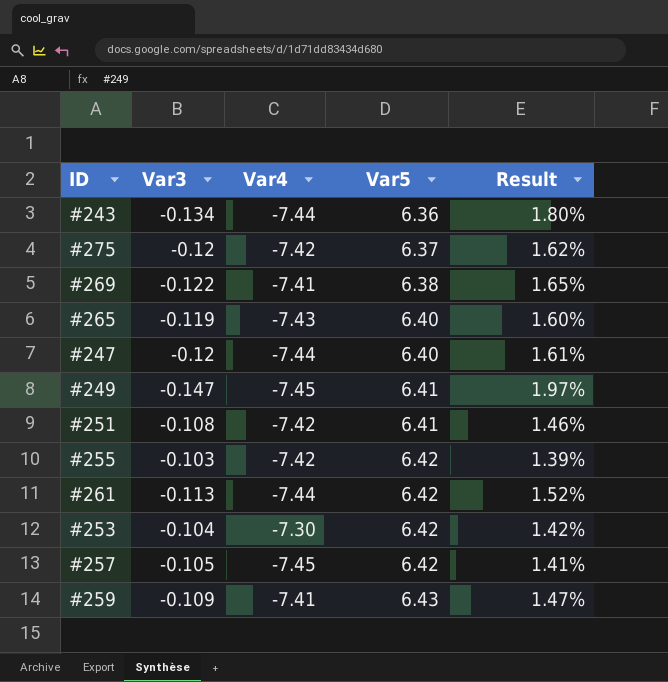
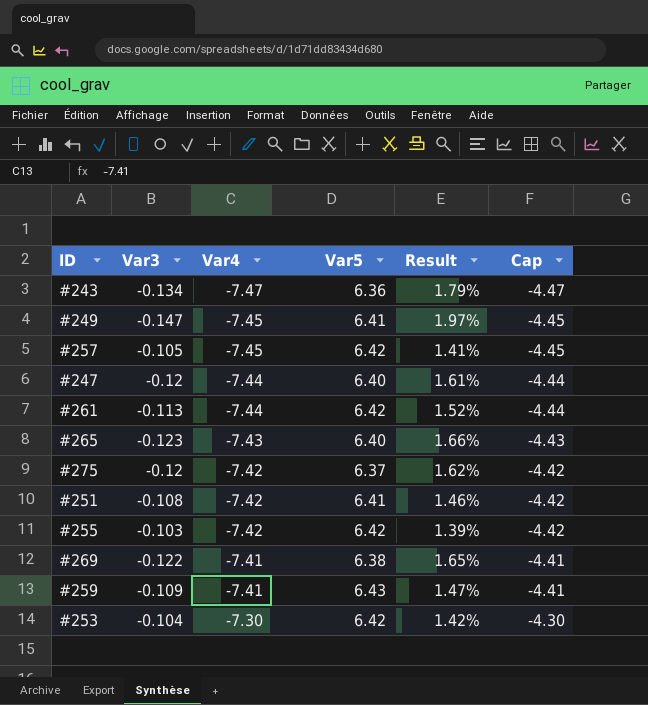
row order: Var5 ascending -> Var4 ascending
column Cap | formula: none -> [Var4] + 3
#243 | Var4: -7.44 -> -7.47
#243 | Result: 1.80% -> 1.79%
#265 | Var3: -0.119 -> -0.123
#265 | Result: 1.60% -> 1.66%

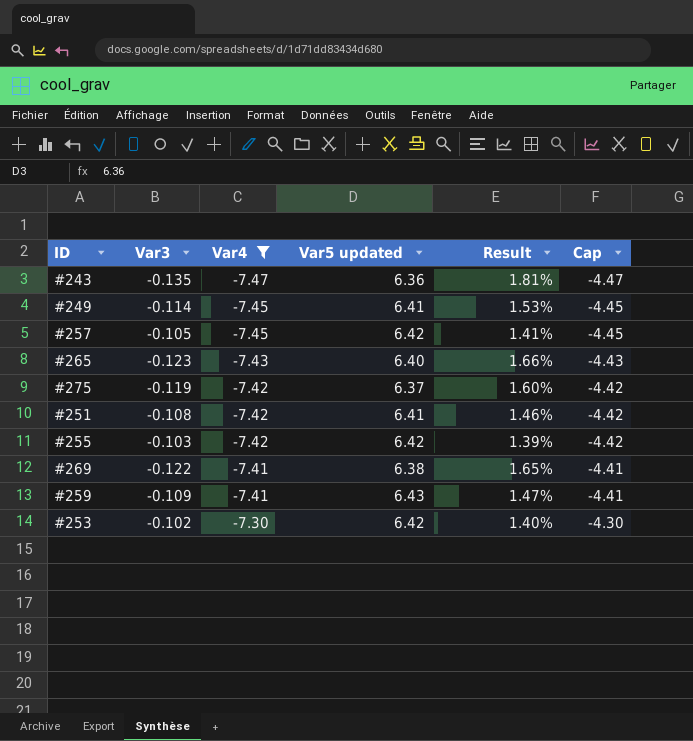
filter: none -> Var4 != -7.44
column name: Var5 -> Var5 updated
#243 | Var3: -0.134 -> -0.135
#243 | Result: 1.79% -> 1.81%
#249 | Var3: -0.147 -> -0.114
#249 | Result: 1.97% -> 1.53%
#275 | Var3: -0.12 -> -0.119
#275 | Result: 1.62% -> 1.60%
#253 | Var3: -0.104 -> -0.102
#253 | Result: 1.42% -> 1.40%

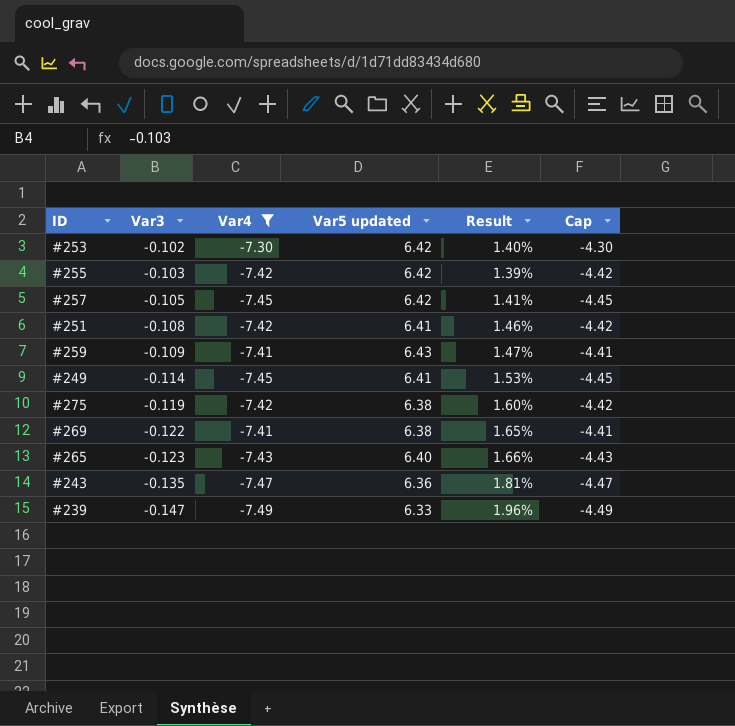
row order: Var4 ascending -> Var3 descending
#275 | Var5 updated: 6.37 -> 6.38
row #239: none -> -0.147 | -7.49 | 6.33 | 1.96% | -4.49

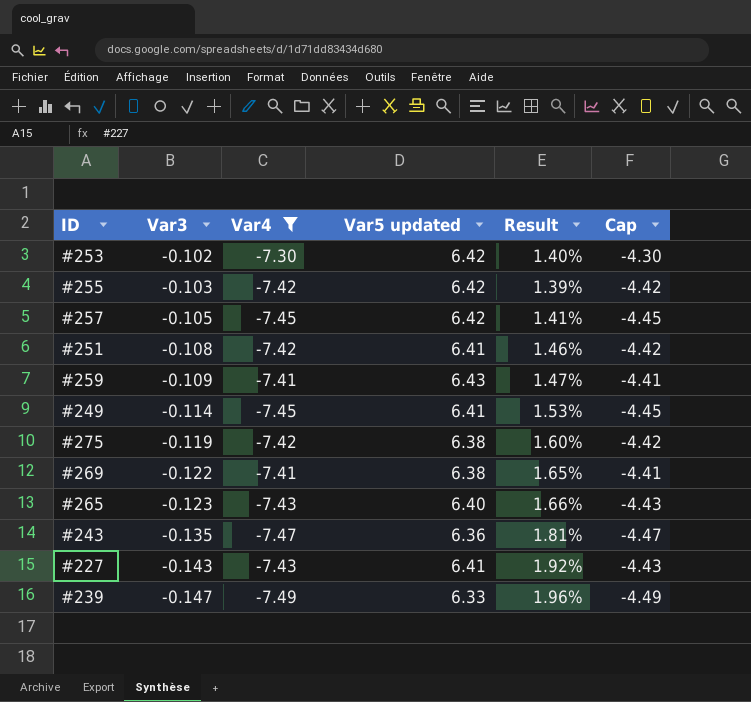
row #227: none -> -0.143 | -7.43 | 6.41 | 1.92% | -4.43

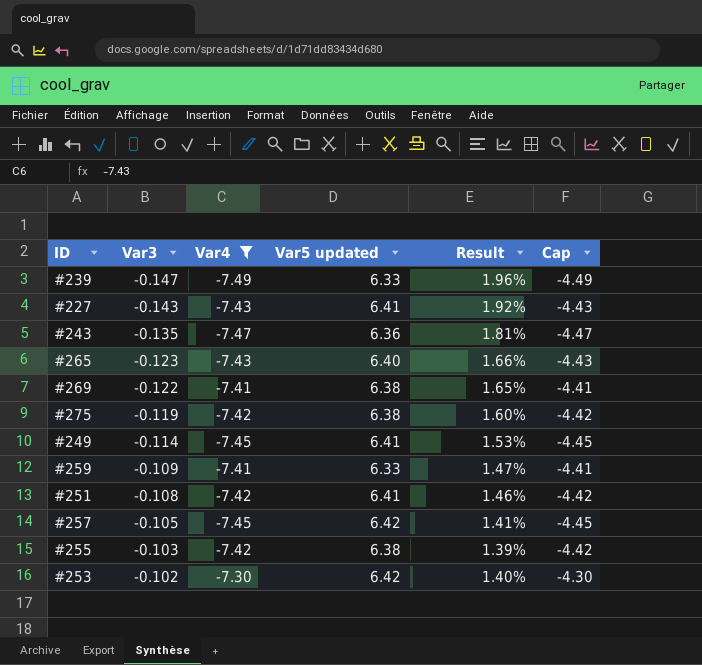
row order: Var3 descending -> Var3 ascending
#259 | Var5 updated: 6.43 -> 6.33
#255 | Var5 updated: 6.42 -> 6.38

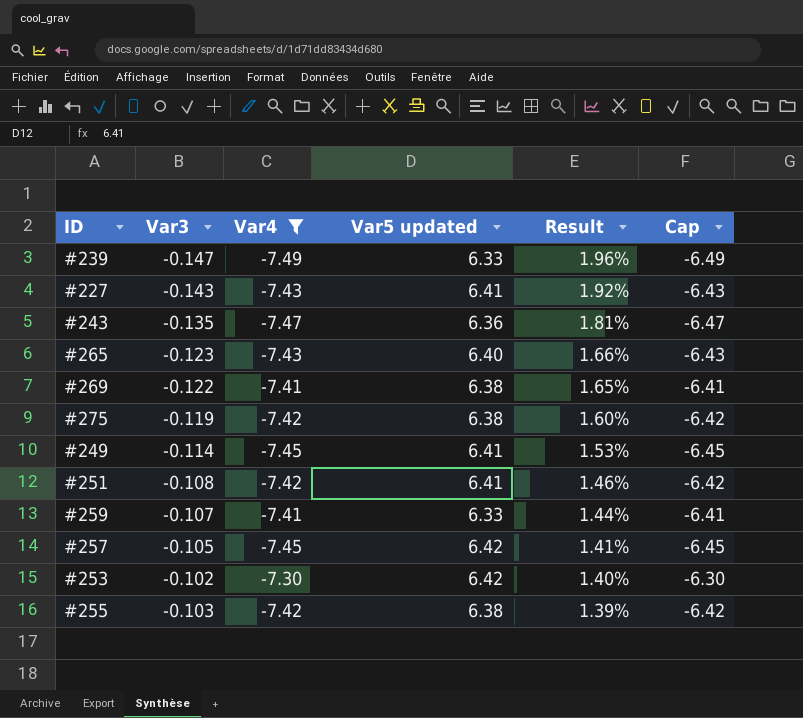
row order: Var3 ascending -> Result descending
column Cap | formula: [Var4] + 3 -> [Var4] + 1
#259 | Var3: -0.109 -> -0.107
#259 | Result: 1.47% -> 1.44%

